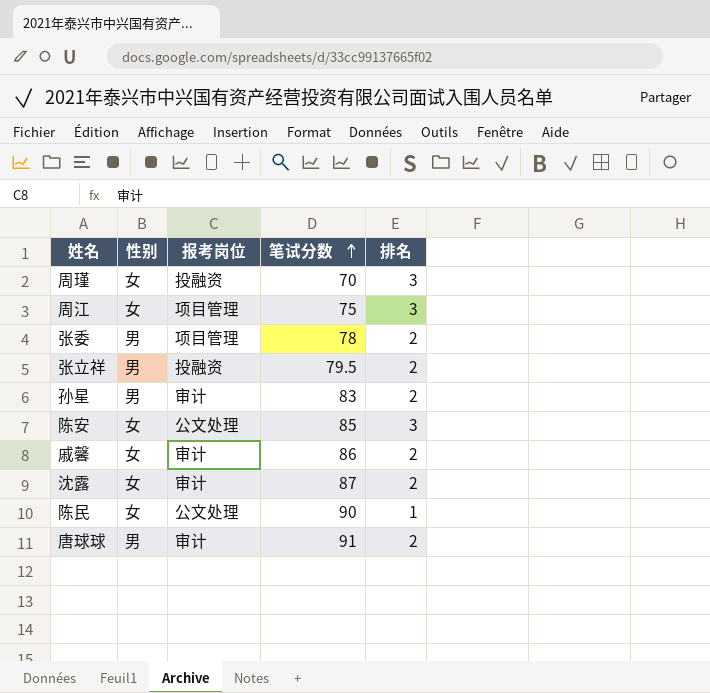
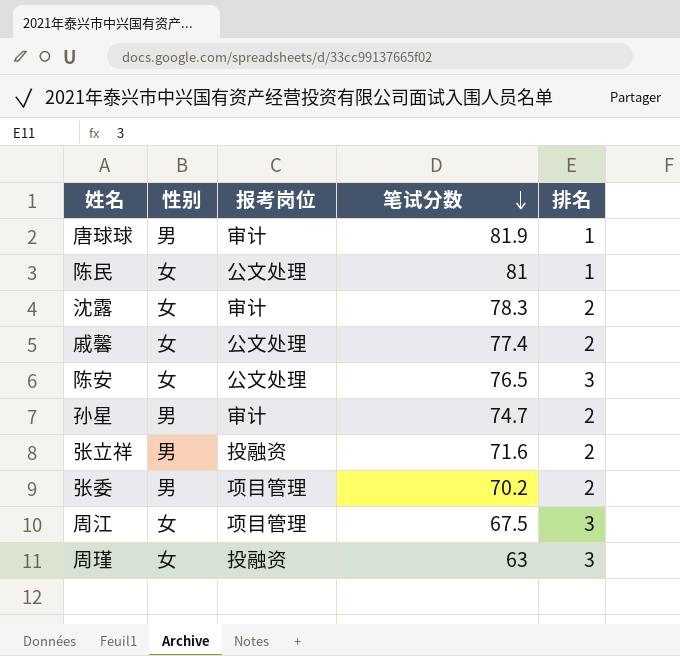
row order: 笔试分数 ascending -> 笔试分数 descending
唐球球 | 笔试分数: 91 -> 81.9
唐球球 | 排名: 2 -> 1
陈民 | 笔试分数: 90 -> 81
沈露 | 笔试分数: 87 -> 78.3
戚馨 | 报考岗位: 审计 -> 公文处理
戚馨 | 笔试分数: 86 -> 77.4
陈安 | 笔试分数: 85 -> 76.5
孙星 | 笔试分数: 83 -> 74.7
张立祥 | 笔试分数: 79.5 -> 71.6
张委 | 笔试分数: 78 -> 70.2
周江 | 笔试分数: 75 -> 67.5
周瑾 | 笔试分数: 70 -> 63

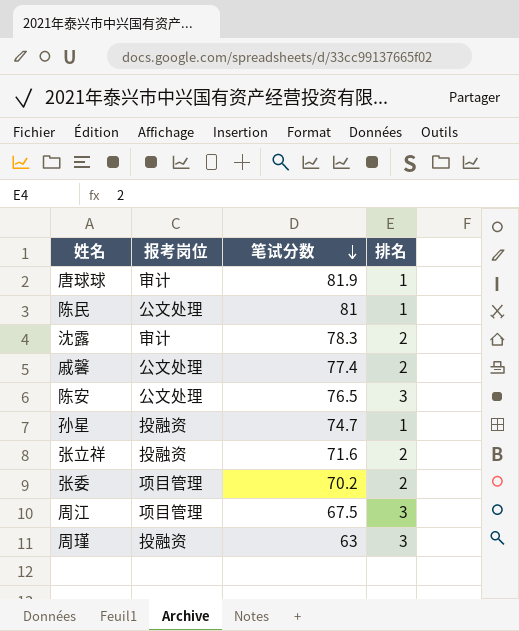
column 性别 | position: 2 -> none
孙星 | 报考岗位: 审计 -> 投融资
孙星 | 排名: 2 -> 1

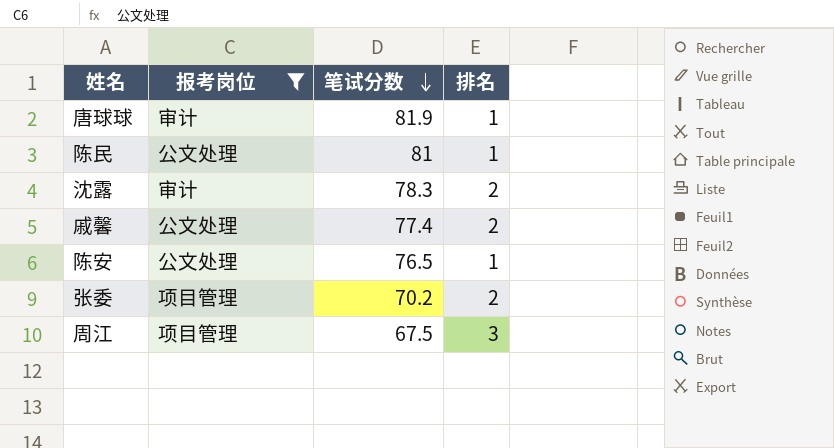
filter: none -> 报考岗位 != 投融资
陈安 | 排名: 3 -> 1

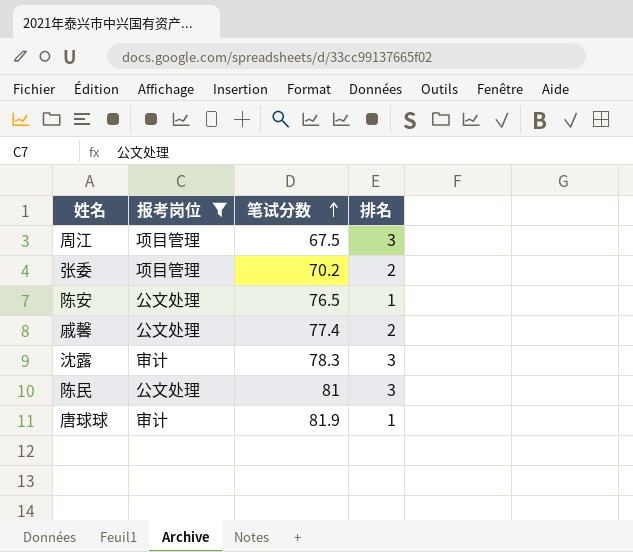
row order: 笔试分数 descending -> 笔试分数 ascending
沈露 | 排名: 2 -> 3
陈民 | 排名: 1 -> 3

